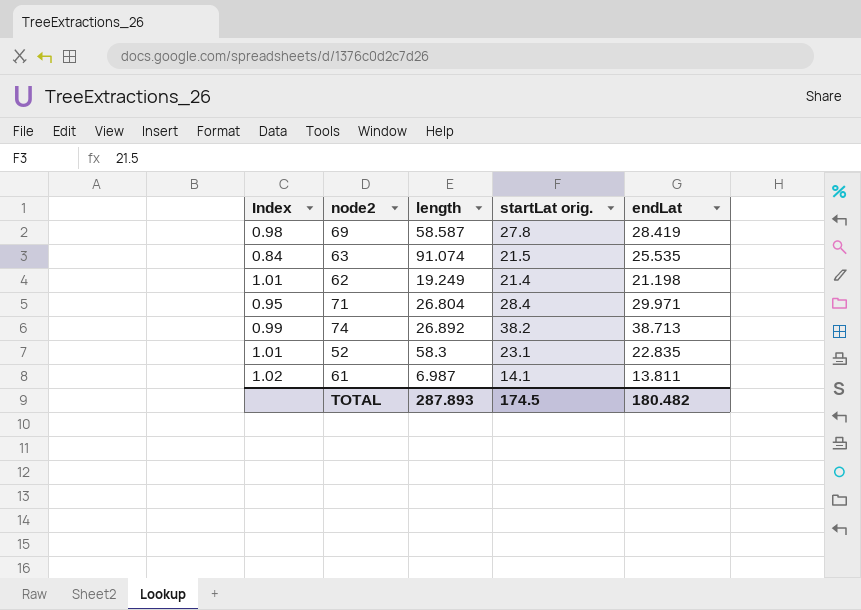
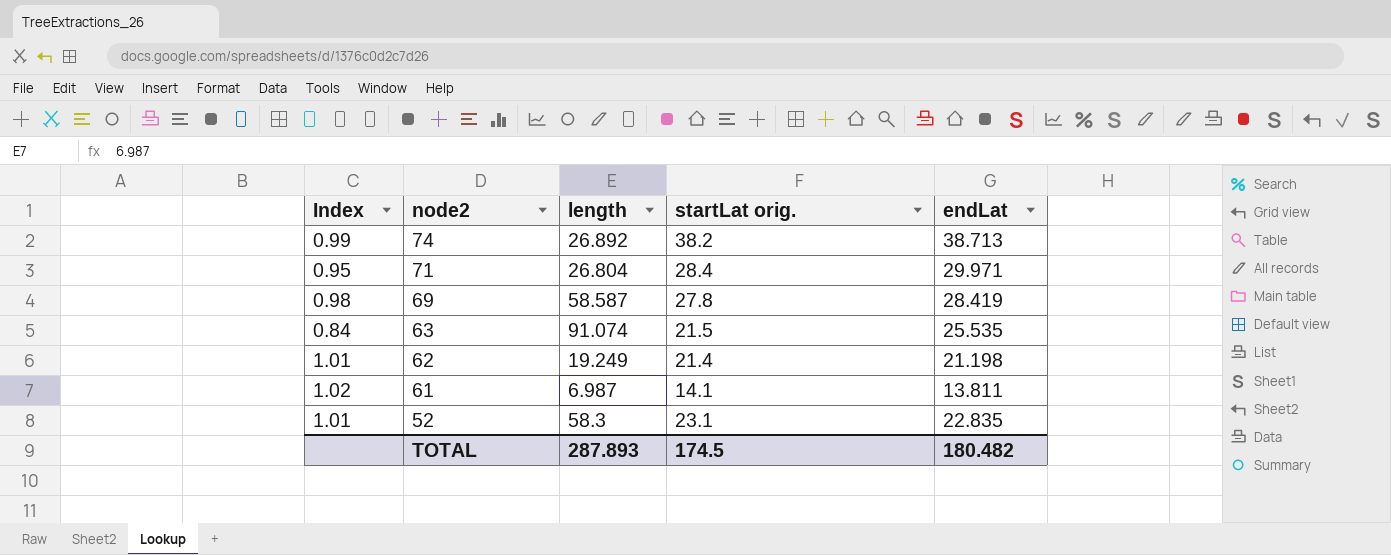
row order: none -> node2 descending

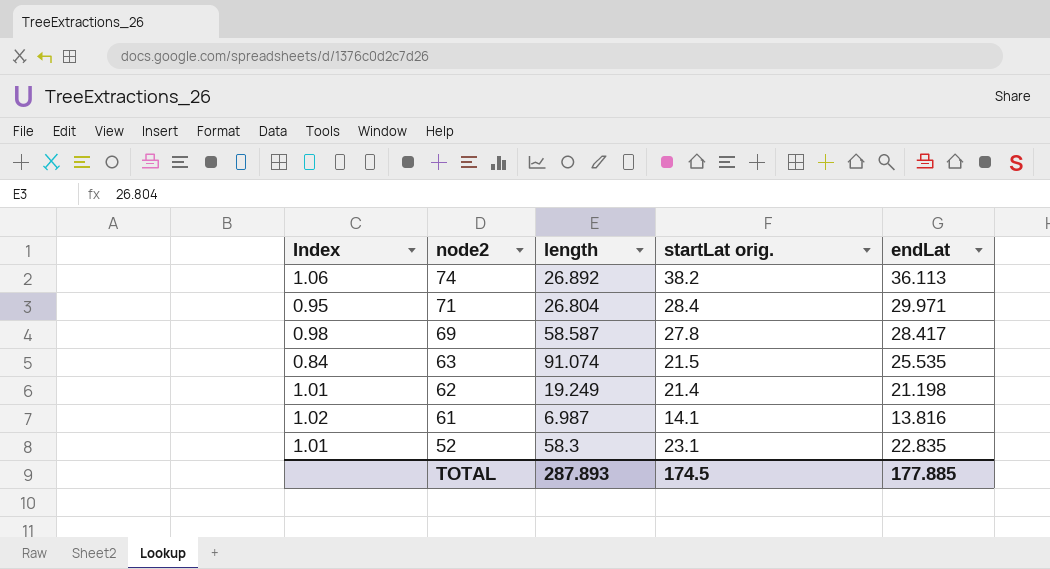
74 | Index: 0.99 -> 1.06
74 | endLat: 38.713 -> 36.113
69 | endLat: 28.419 -> 28.417
61 | endLat: 13.811 -> 13.816
TOTAL | endLat: 180.482 -> 177.885

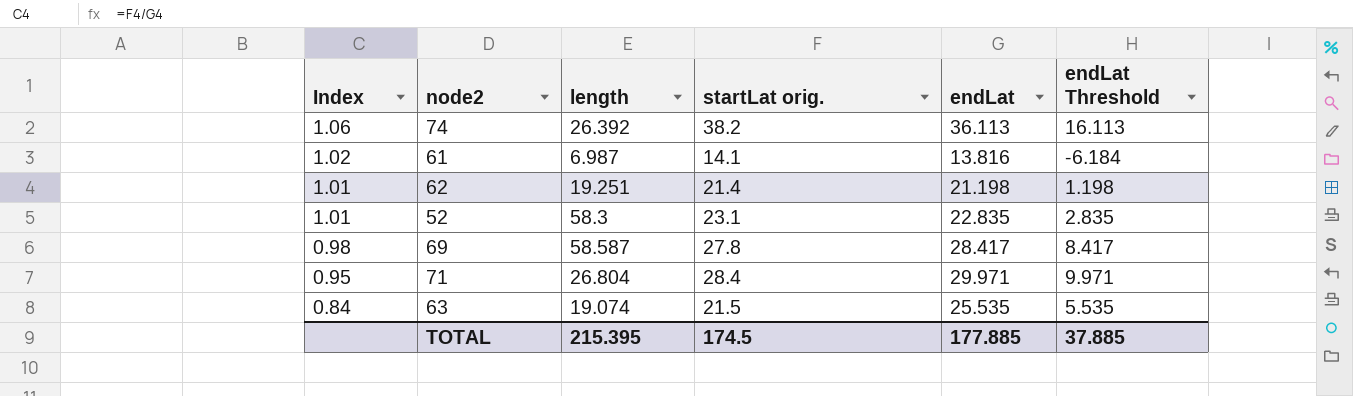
row order: node2 descending -> Index descending
column endLat Threshold | formula: none -> [endLat] - 20
74 | length: 26.892 -> 26.392
62 | length: 19.249 -> 19.251
63 | length: 91.074 -> 19.074
TOTAL | length: 287.893 -> 215.395

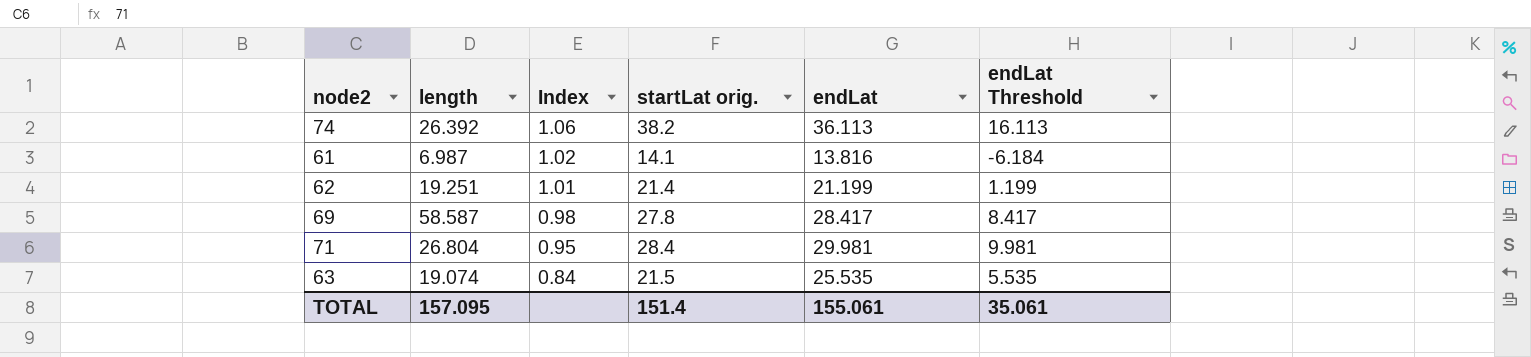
column Index | position: 1 -> 3
row 52: 1.01 | 58.3 | 23.1 | 22.835 | 2.835 -> none
62 | endLat: 21.198 -> 21.199
62 | endLat Threshold: 1.198 -> 1.199
71 | endLat: 29.971 -> 29.981
71 | endLat Threshold: 9.971 -> 9.981
TOTAL | length: 215.395 -> 157.095
TOTAL | startLat orig.: 174.5 -> 151.4
TOTAL | endLat: 177.885 -> 155.061
TOTAL | endLat Threshold: 37.885 -> 35.061

